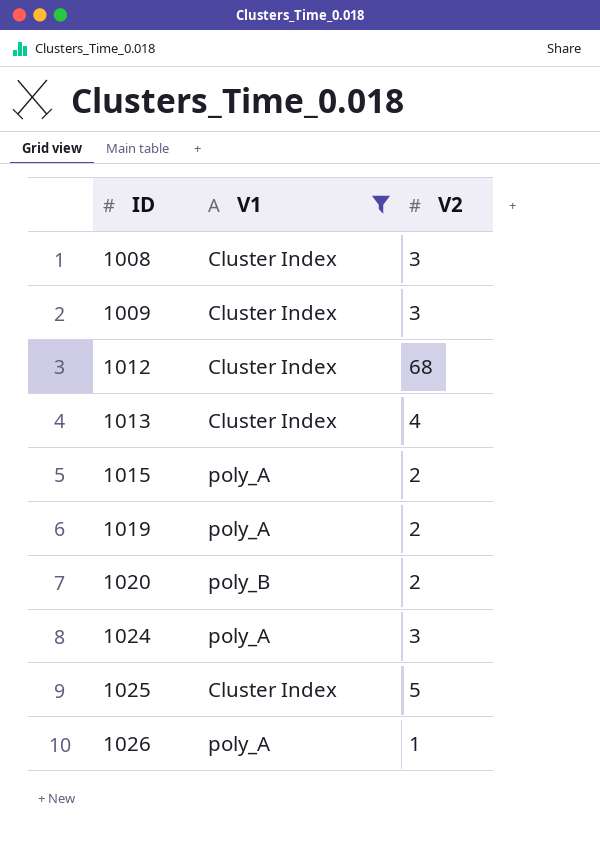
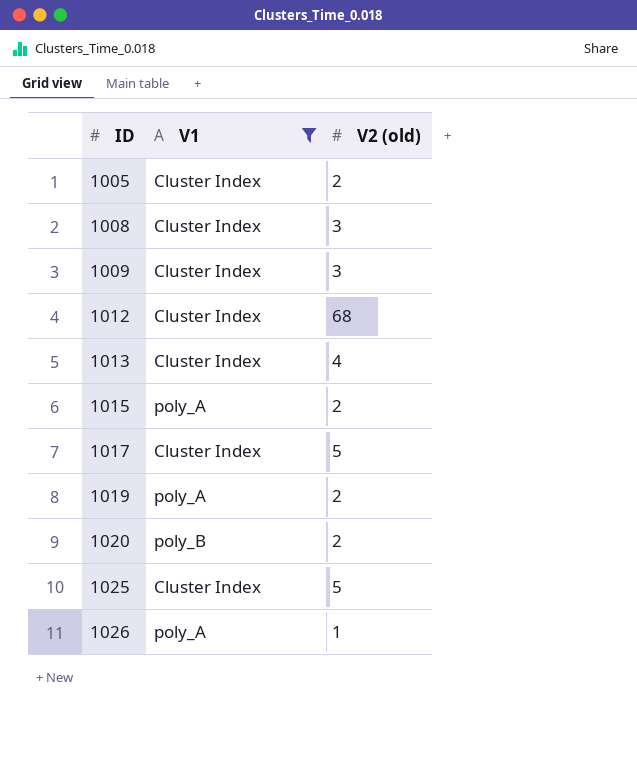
column name: V2 -> V2 (old)
row 1024: poly_A | 3 -> none
row 1005: none -> Cluster Index | 2
row 1017: none -> Cluster Index | 5

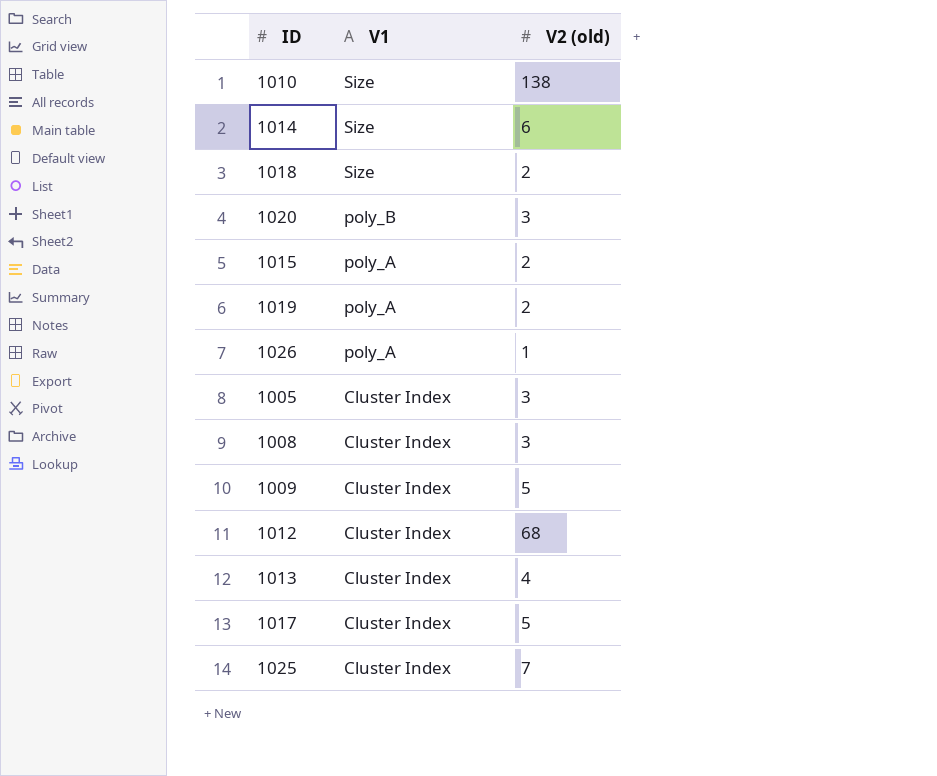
filter: V1 != Size -> none
row order: ID ascending -> V1 descending
1020 | V2 (old): 2 -> 3
1005 | V2 (old): 2 -> 3
1009 | V2 (old): 3 -> 5
1025 | V2 (old): 5 -> 7

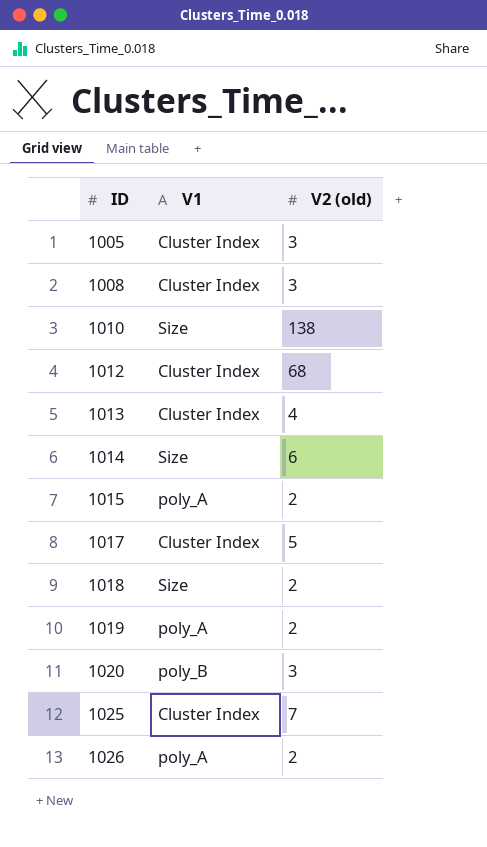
row order: V1 descending -> ID ascending
row 1009: Cluster Index | 5 -> none
1026 | V2 (old): 1 -> 2

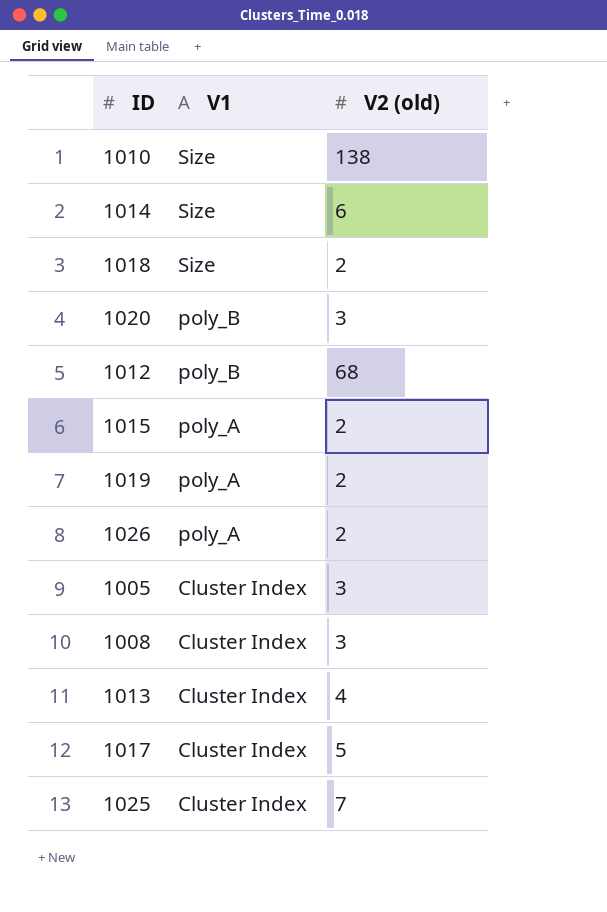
row order: ID ascending -> V1 descending
1012 | V1: Cluster Index -> poly_B

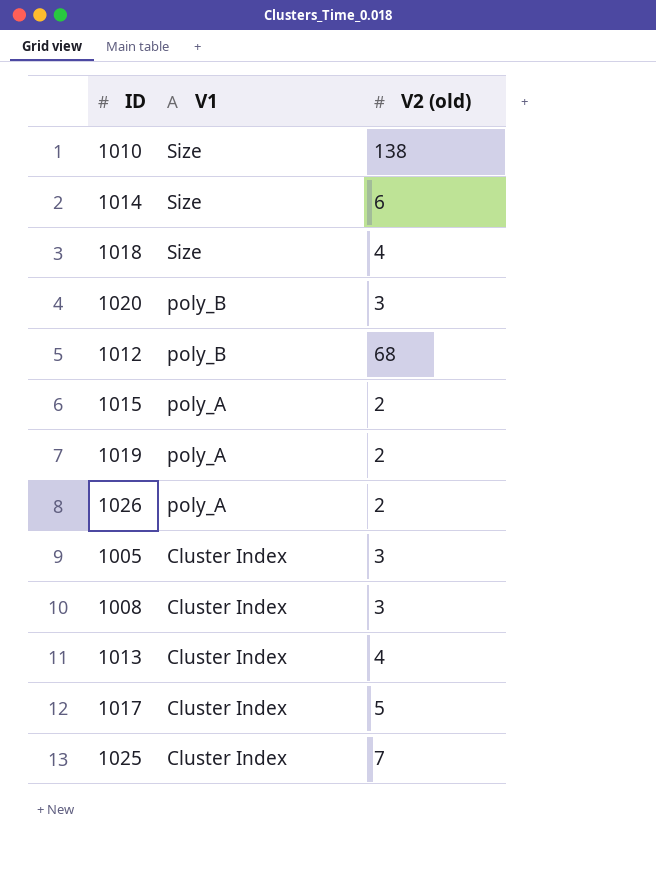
1018 | V2 (old): 2 -> 4

